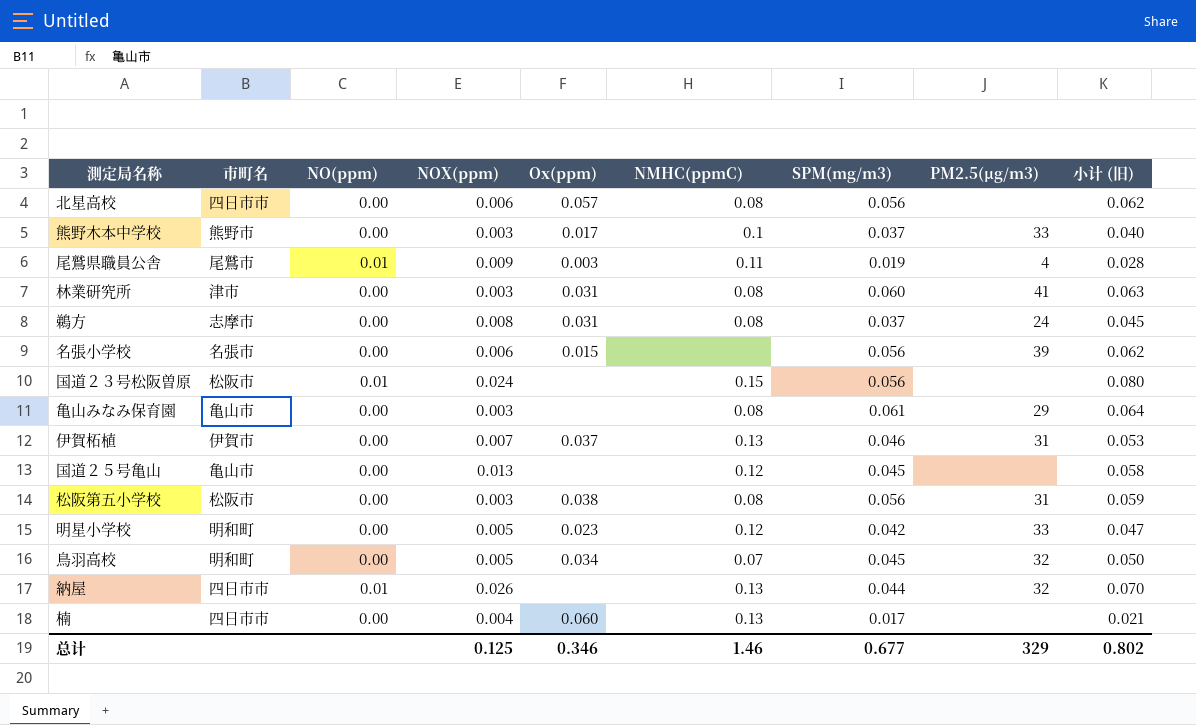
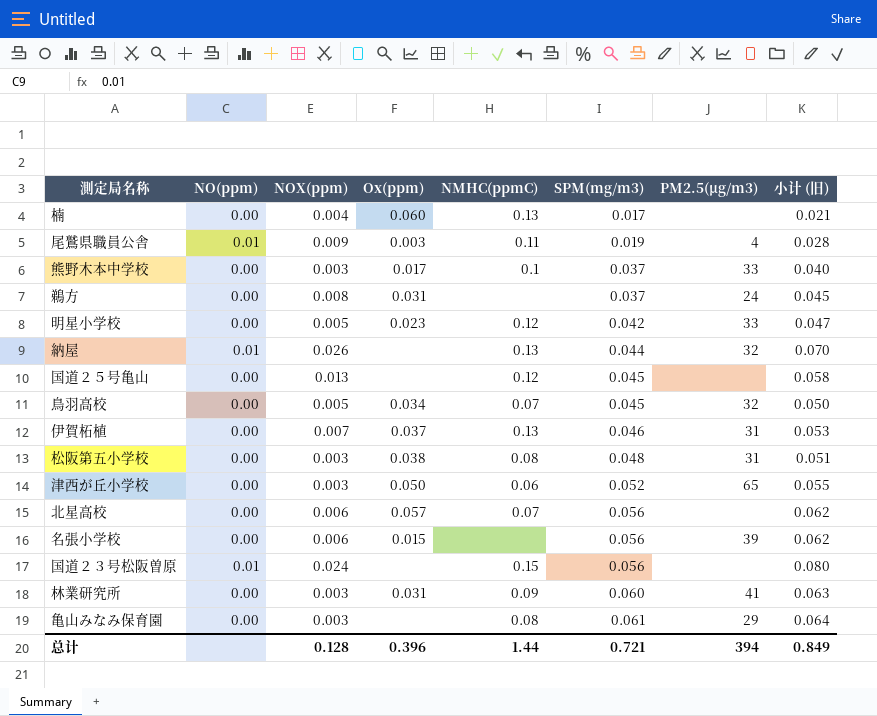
row order: none -> SPM(mg/m3) ascending
column 市町名 | position: 2 -> none
鵜方 | NMHC(ppmC): 0.08 -> none
松阪第五小学校 | SPM(mg/m3): 0.056 -> 0.048
松阪第五小学校 | 小计 (旧): 0.059 -> 0.051
row 津西が丘小学校: none -> 0.00 | 0.003 | 0.050 | 0.06 | 0.052 | 65 | 0.055
北星高校 | NMHC(ppmC): 0.08 -> 0.07
林業研究所 | NMHC(ppmC): 0.08 -> 0.09
总计 | NOX(ppm): 0.125 -> 0.128
总计 | Ox(ppm): 0.346 -> 0.396
总计 | NMHC(ppmC): 1.46 -> 1.44
总计 | SPM(mg/m3): 0.677 -> 0.721
总计 | PM2.5(μg/m3): 329 -> 394
总计 | 小计 (旧): 0.802 -> 0.849

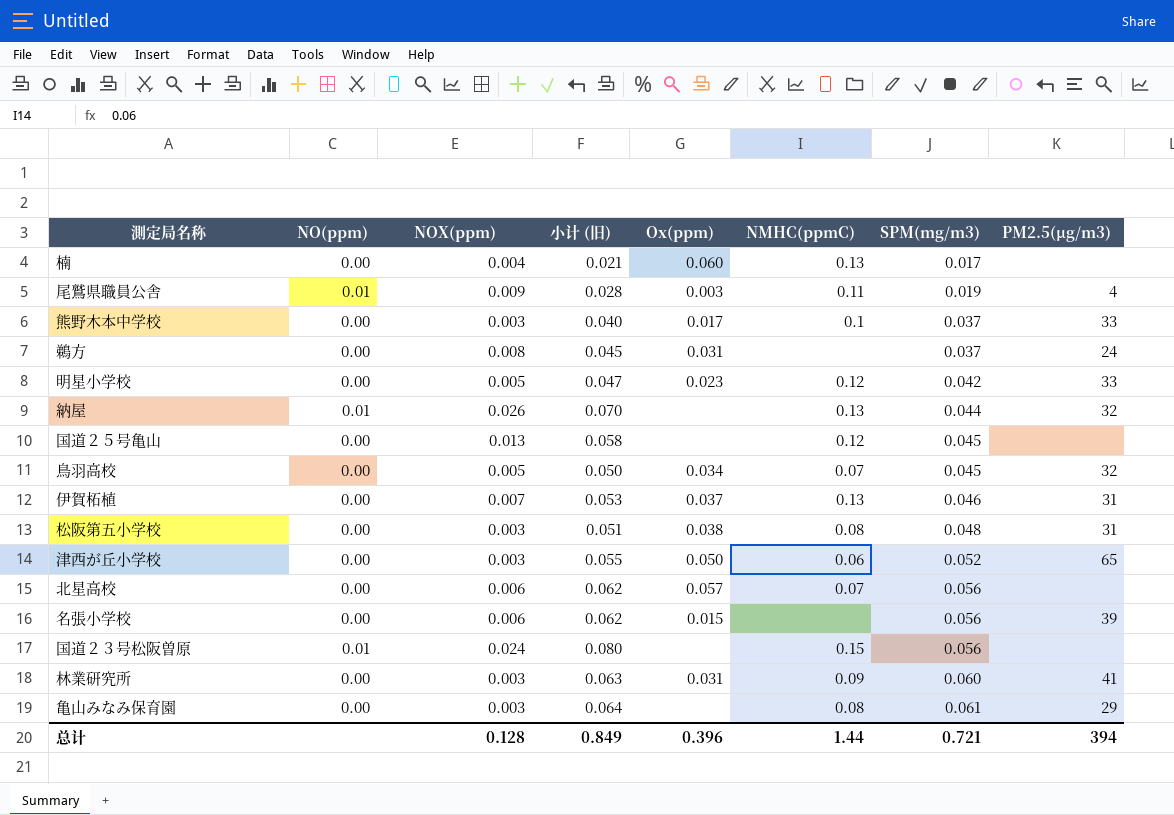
column 小计 (旧) | position: 8 -> 4

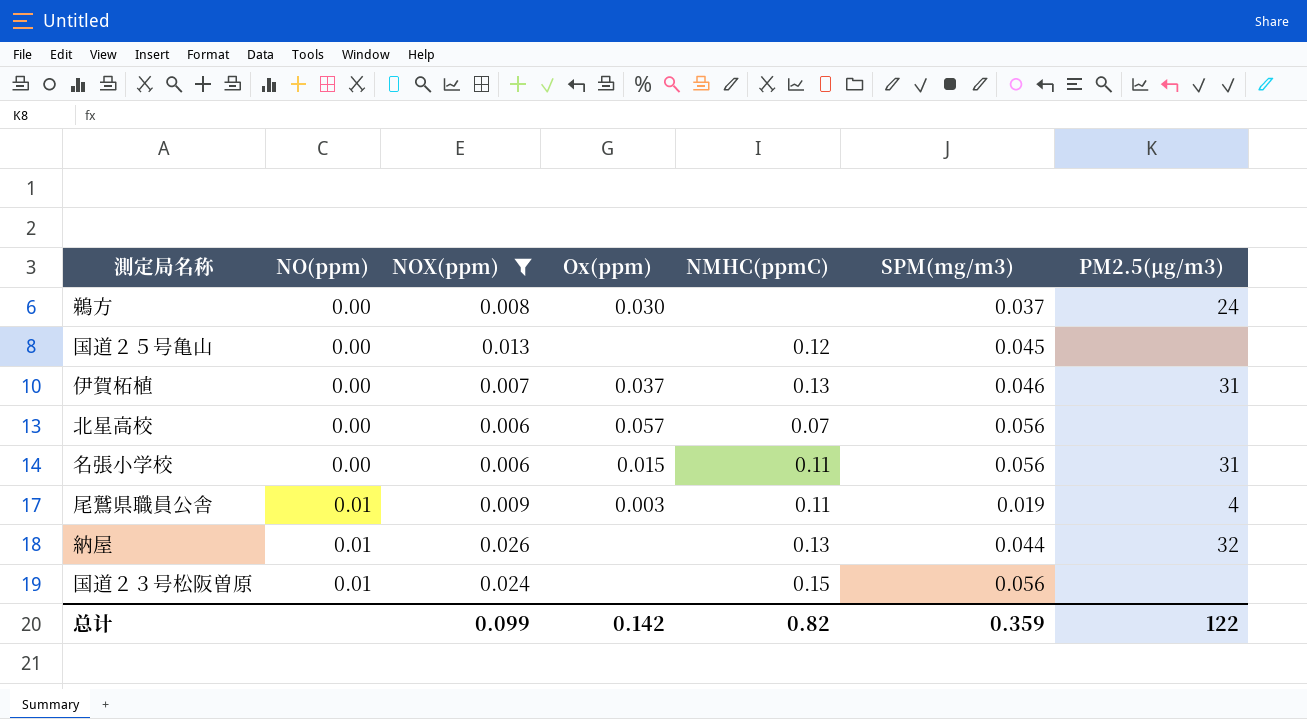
filter: none -> NOX(ppm) >= 0.006
row order: SPM(mg/m3) ascending -> NO(ppm) ascending
column 小计 (旧) | formula: [NOX(ppm)] + [SPM(mg/m3)] -> none
鵜方 | Ox(ppm): 0.031 -> 0.030
名張小学校 | NMHC(ppmC): none -> 0.11
名張小学校 | PM2.5(μg/m3): 39 -> 31
总计 | NOX(ppm): 0.128 -> 0.099
总计 | Ox(ppm): 0.396 -> 0.142
总计 | NMHC(ppmC): 1.44 -> 0.82
总计 | SPM(mg/m3): 0.721 -> 0.359
总计 | PM2.5(μg/m3): 394 -> 122

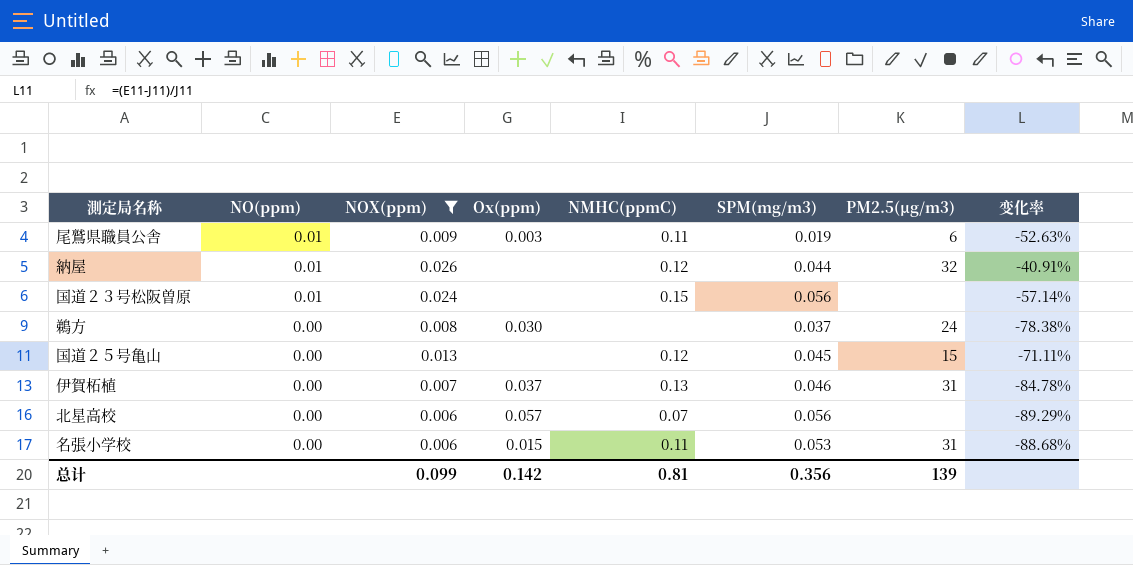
row order: NO(ppm) ascending -> NO(ppm) descending
column 变化率 | formula: none -> ([NOX(ppm)] - [SPM(mg/m3)]) / [SPM(mg/m3)]
尾鷲県職員公舎 | PM2.5(μg/m3): 4 -> 6
納屋 | NMHC(ppmC): 0.13 -> 0.12
国道２５号亀山 | PM2.5(μg/m3): none -> 15
名張小学校 | SPM(mg/m3): 0.056 -> 0.053
总计 | NMHC(ppmC): 0.82 -> 0.81
总计 | SPM(mg/m3): 0.359 -> 0.356
总计 | PM2.5(μg/m3): 122 -> 139

